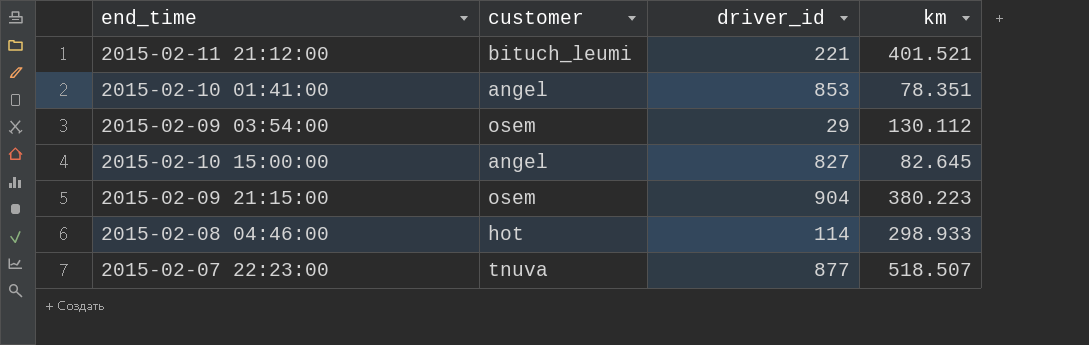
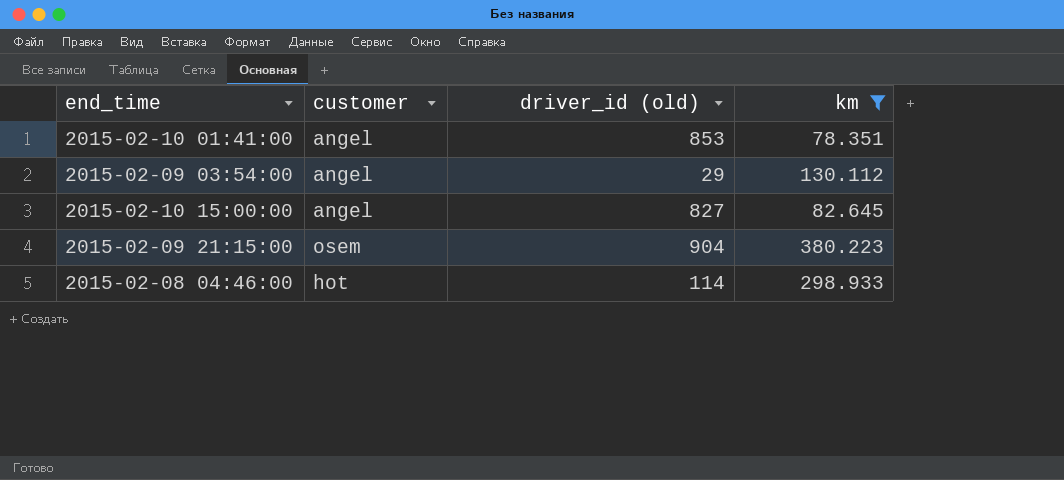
filter: none -> km <= 380.223
column name: driver_id -> driver_id (old)
2015-02-09 03:54:00 | customer: osem -> angel

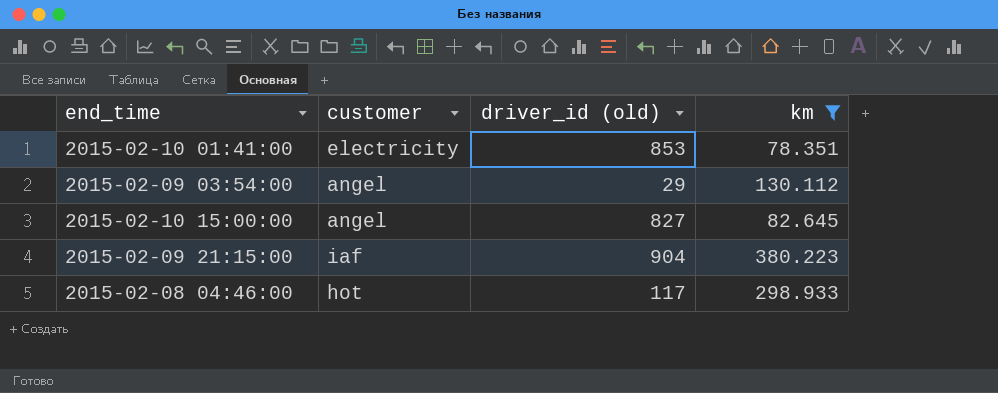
2015-02-10 01:41:00 | customer: angel -> electricity
2015-02-09 21:15:00 | customer: osem -> iaf
2015-02-08 04:46:00 | driver_id (old): 114 -> 117

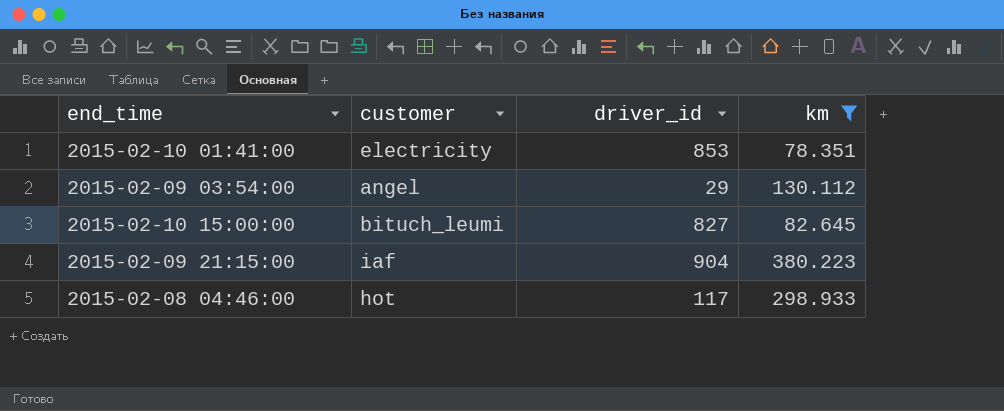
column name: driver_id (old) -> driver_id
2015-02-10 15:00:00 | customer: angel -> bituch_leumi

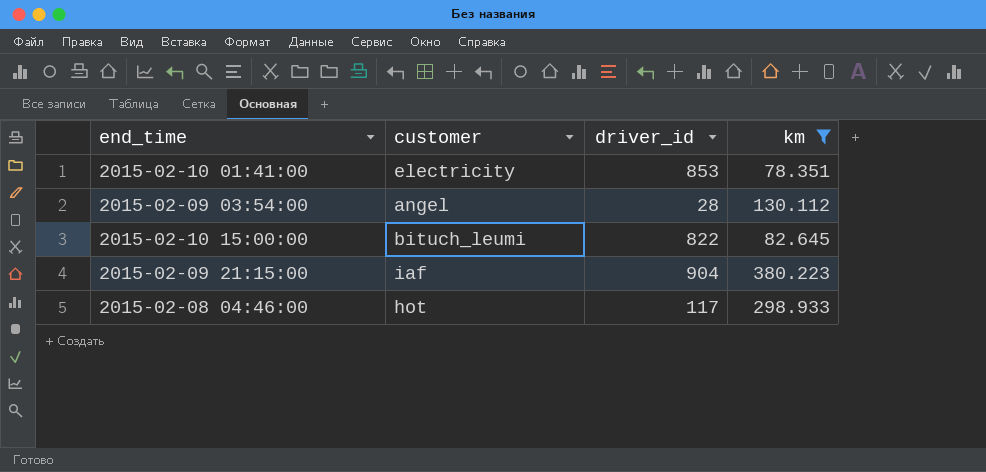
2015-02-09 03:54:00 | driver_id: 29 -> 28
2015-02-10 15:00:00 | driver_id: 827 -> 822

